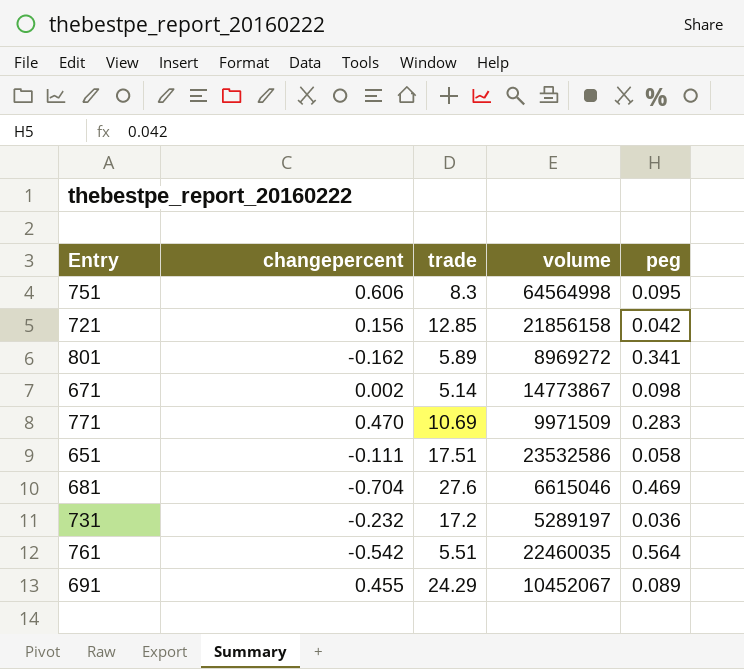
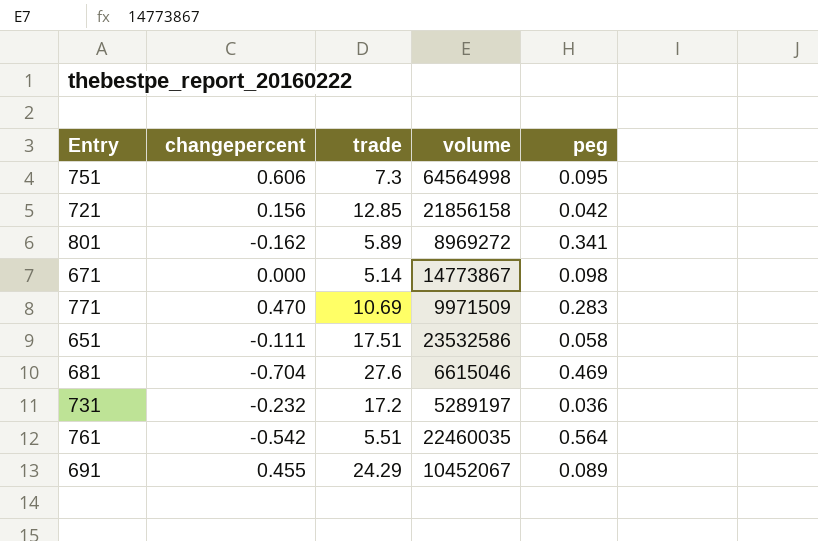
751 | trade: 8.3 -> 7.3
671 | changepercent: 0.002 -> 0.000

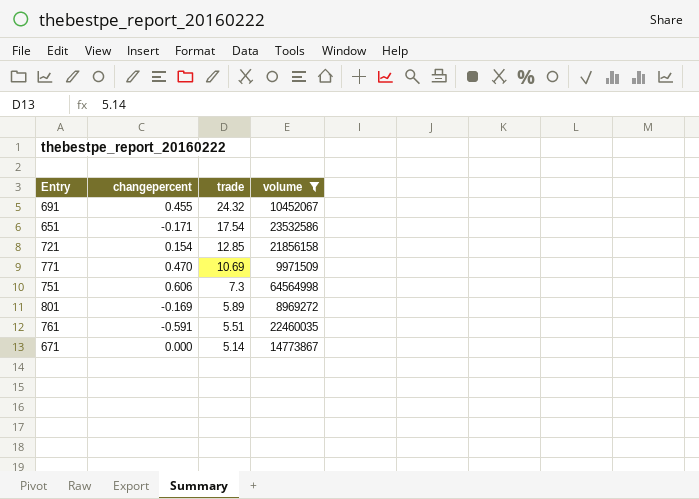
filter: none -> volume >= 8969272
row order: none -> trade descending
column peg | position: 5 -> none
691 | trade: 24.29 -> 24.32
651 | changepercent: -0.111 -> -0.171
651 | trade: 17.51 -> 17.54
721 | changepercent: 0.156 -> 0.154
801 | changepercent: -0.162 -> -0.169
761 | changepercent: -0.542 -> -0.591

